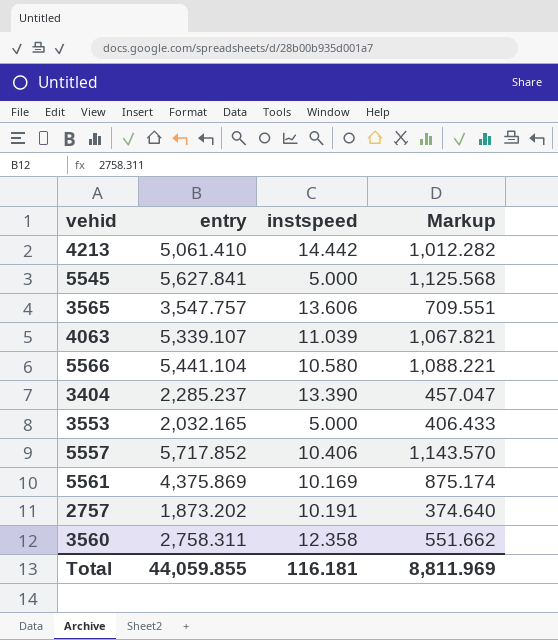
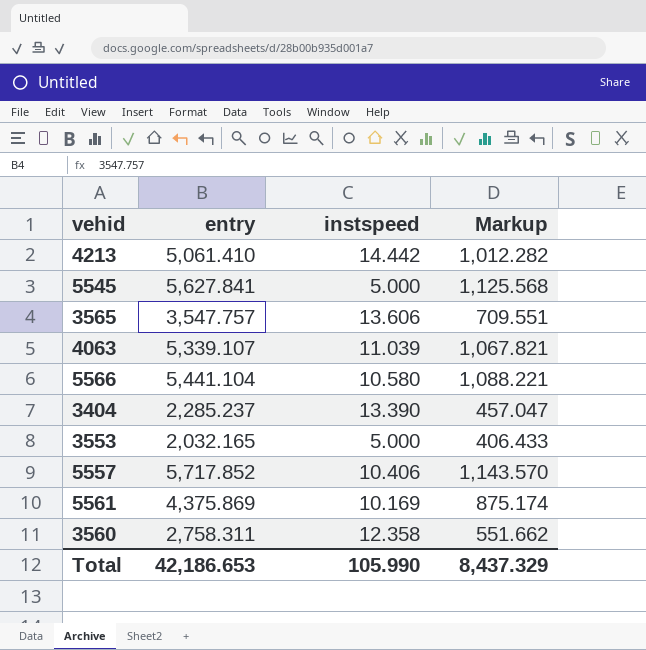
row 2757: 1,873.202 | 10.191 | 374.640 -> none
Total | entry: 44,059.855 -> 42,186.653
Total | instspeed: 116.181 -> 105.990
Total | Markup: 8,811.969 -> 8,437.329

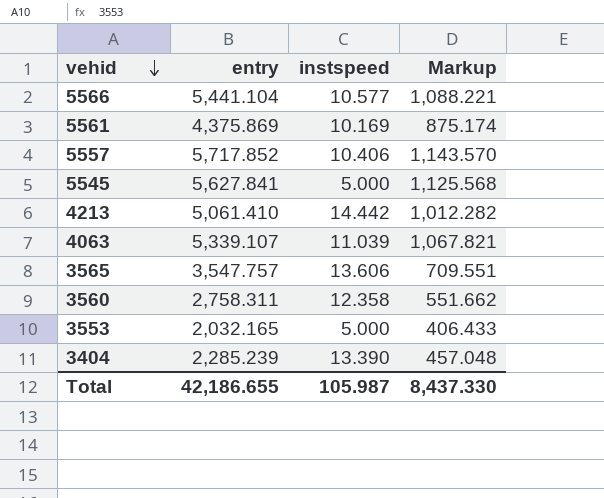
row order: none -> vehid descending
5566 | instspeed: 10.580 -> 10.577
3404 | entry: 2,285.237 -> 2,285.239
3404 | Markup: 457.047 -> 457.048
Total | entry: 42,186.653 -> 42,186.655
Total | instspeed: 105.990 -> 105.987
Total | Markup: 8,437.329 -> 8,437.330

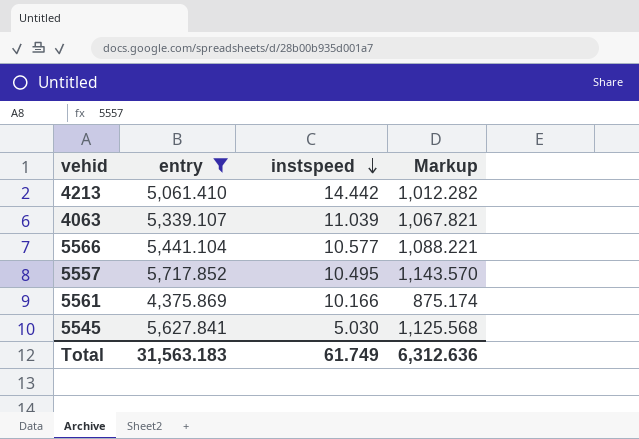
filter: none -> entry >= 4,375.869
row order: vehid descending -> instspeed descending
5557 | instspeed: 10.406 -> 10.495
5561 | instspeed: 10.169 -> 10.166
5545 | instspeed: 5.000 -> 5.030
Total | entry: 42,186.655 -> 31,563.183
Total | instspeed: 105.987 -> 61.749
Total | Markup: 8,437.330 -> 6,312.636

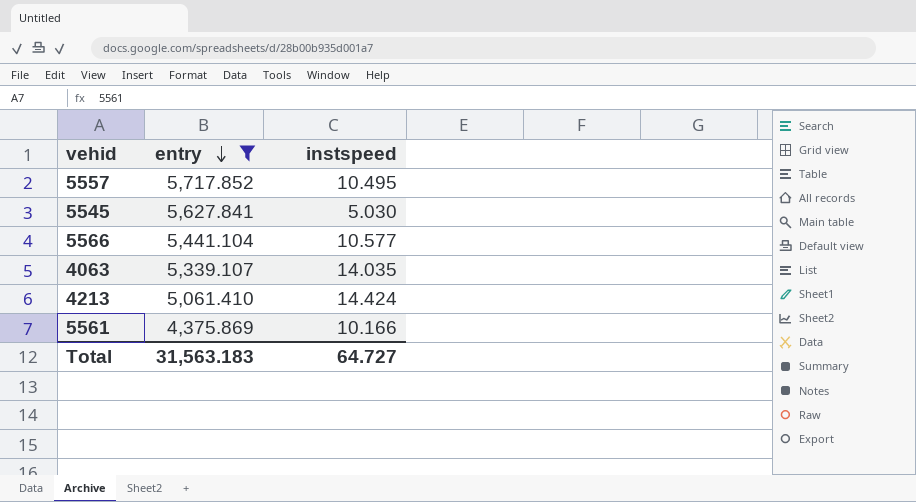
row order: instspeed descending -> entry descending
column Markup | formula: [entry] * 0.2 -> none
4063 | instspeed: 11.039 -> 14.035
4213 | instspeed: 14.442 -> 14.424
Total | instspeed: 61.749 -> 64.727

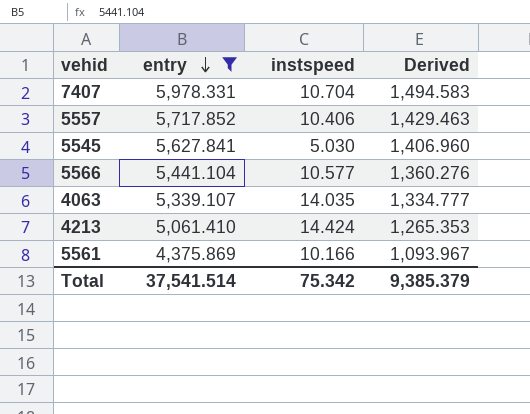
column Derived | formula: none -> [entry] * 0.25
row 7407: none -> 5,978.331 | 10.704 | 1,494.583
5557 | instspeed: 10.495 -> 10.406
Total | entry: 31,563.183 -> 37,541.514
Total | instspeed: 64.727 -> 75.342

